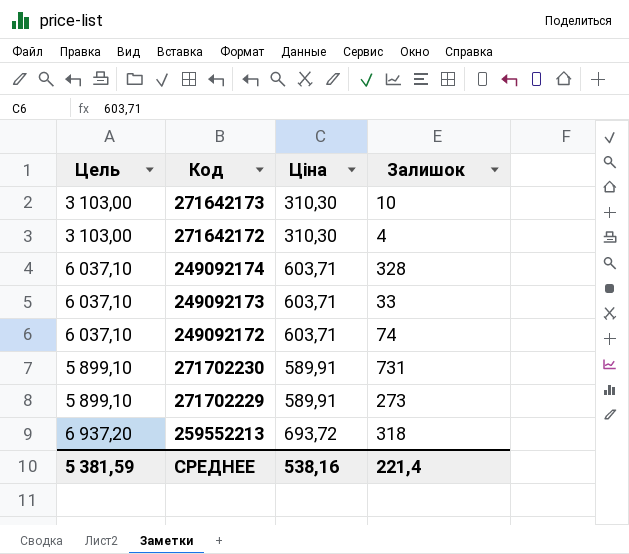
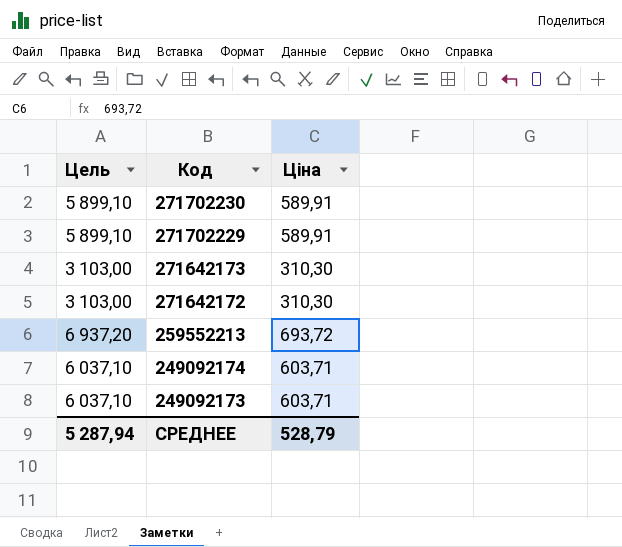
row order: none -> Код descending
column Залишок | position: 4 -> none
row 249092172: 6 037,10 | 603,71 | 74 -> none
СРЕДНЕЕ | Цель: 5 381,59 -> 5 287,94
СРЕДНЕЕ | Ціна: 538,16 -> 528,79

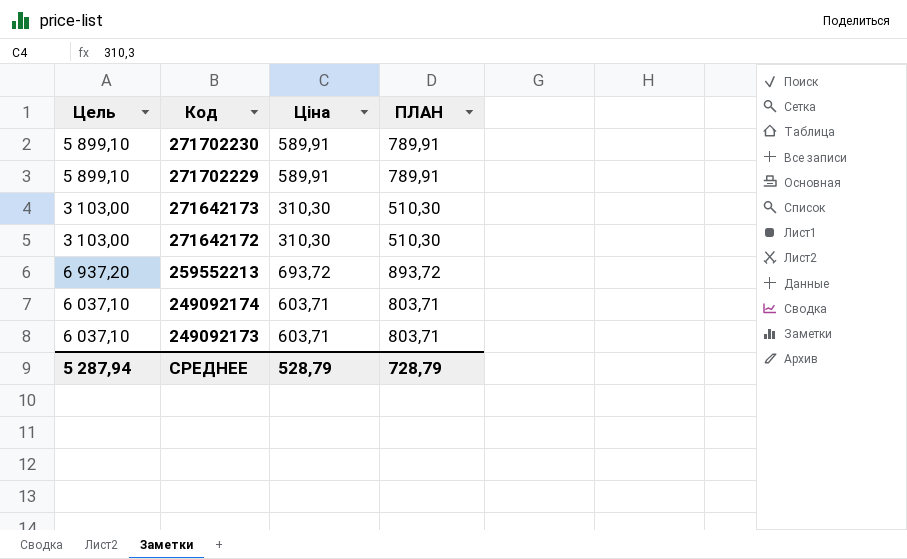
column ПЛАН | formula: none -> [Ціна] + 200

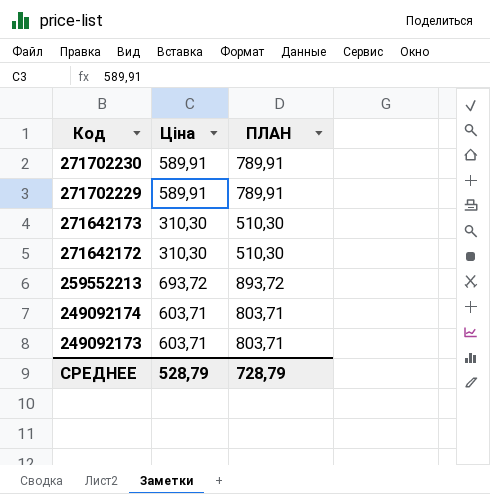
column Цель | formula: [Ціна] * 10 -> none

